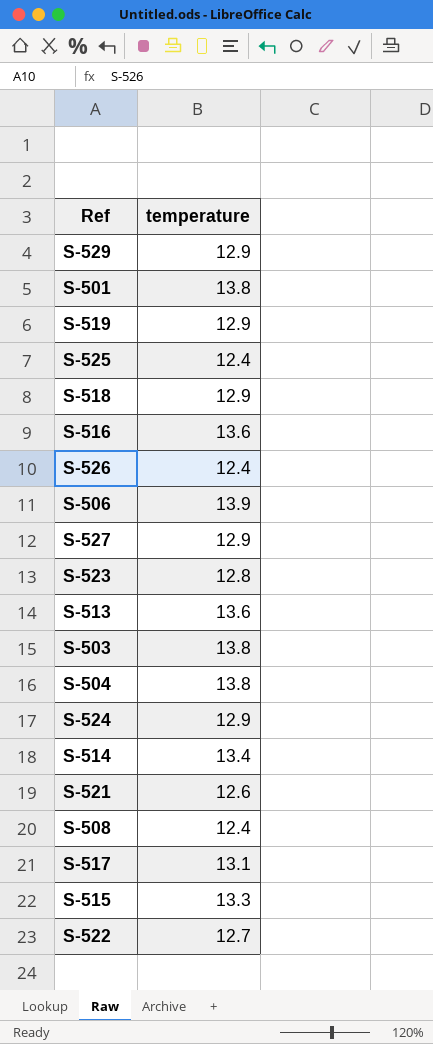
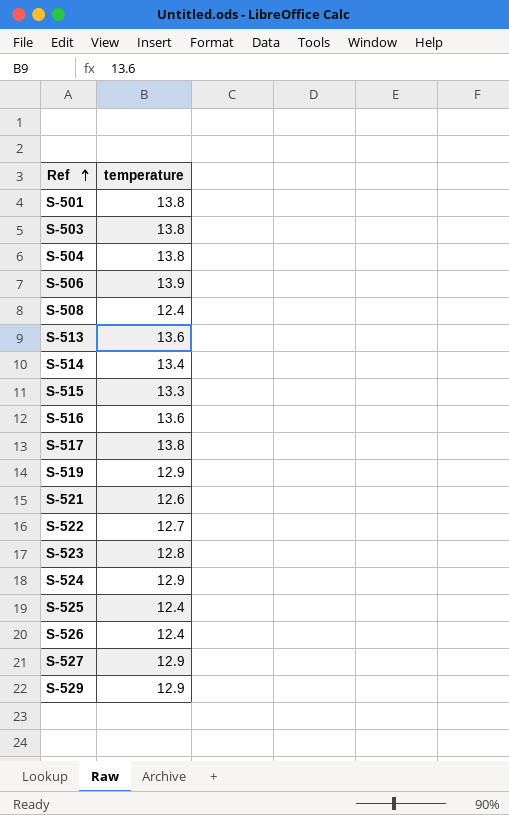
row order: none -> Ref ascending
row S-518: 12.9 -> none
S-517 | temperature: 13.1 -> 13.8

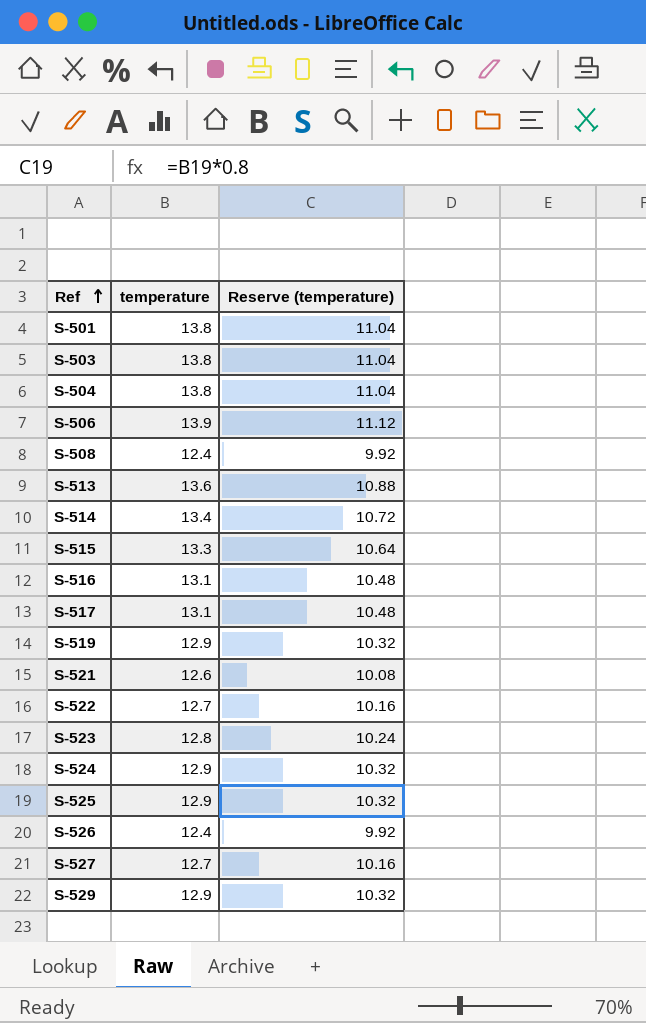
column Reserve (temperature) | formula: none -> [temperature] * 0.8
S-516 | temperature: 13.6 -> 13.1
S-517 | temperature: 13.8 -> 13.1
S-525 | temperature: 12.4 -> 12.9
S-527 | temperature: 12.9 -> 12.7

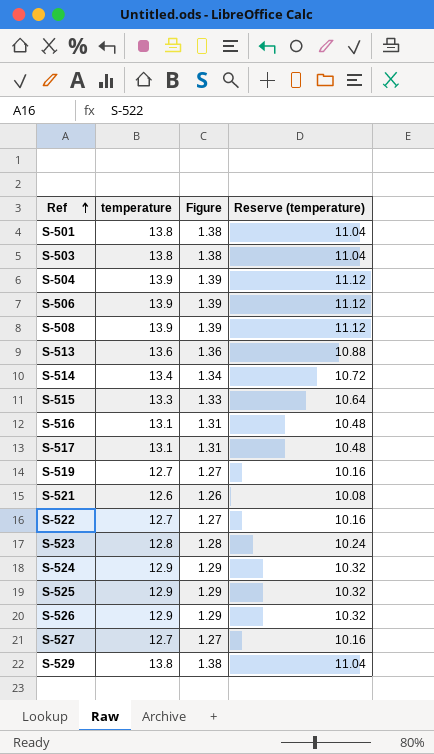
column Figure | formula: none -> [temperature] * 0.1
S-504 | temperature: 13.8 -> 13.9
S-504 | Reserve (temperature): 11.04 -> 11.12
S-508 | temperature: 12.4 -> 13.9
S-508 | Reserve (temperature): 9.92 -> 11.12
S-519 | temperature: 12.9 -> 12.7
S-519 | Reserve (temperature): 10.32 -> 10.16
S-526 | temperature: 12.4 -> 12.9
S-526 | Reserve (temperature): 9.92 -> 10.32
S-529 | temperature: 12.9 -> 13.8
S-529 | Reserve (temperature): 10.32 -> 11.04

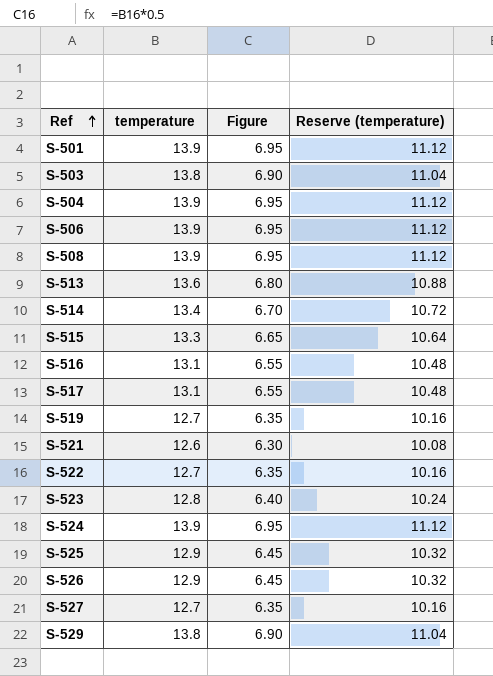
column Figure | formula: [temperature] * 0.1 -> [temperature] * 0.5
S-501 | temperature: 13.8 -> 13.9
S-501 | Reserve (temperature): 11.04 -> 11.12
S-524 | temperature: 12.9 -> 13.9
S-524 | Reserve (temperature): 10.32 -> 11.12

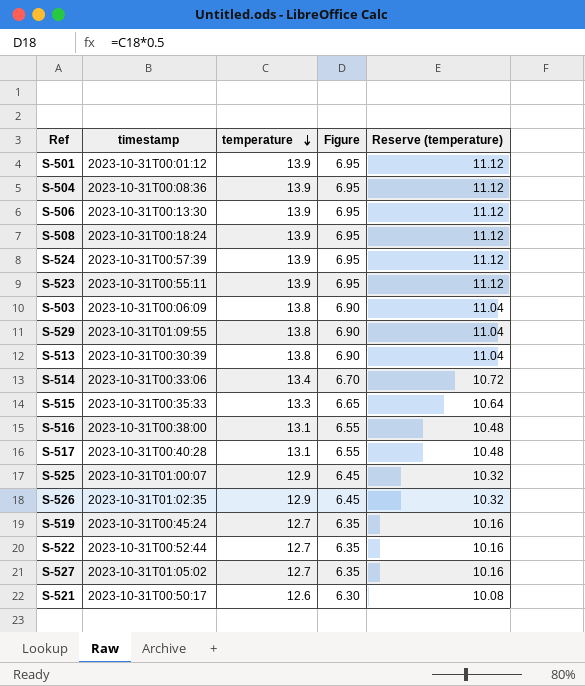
row order: Ref ascending -> temperature descending
column timestamp | position: none -> 2
S-523 | temperature: 12.8 -> 13.9
S-523 | Figure: 6.40 -> 6.95
S-523 | Reserve (temperature): 10.24 -> 11.12
S-513 | temperature: 13.6 -> 13.8
S-513 | Figure: 6.80 -> 6.90
S-513 | Reserve (temperature): 10.88 -> 11.04

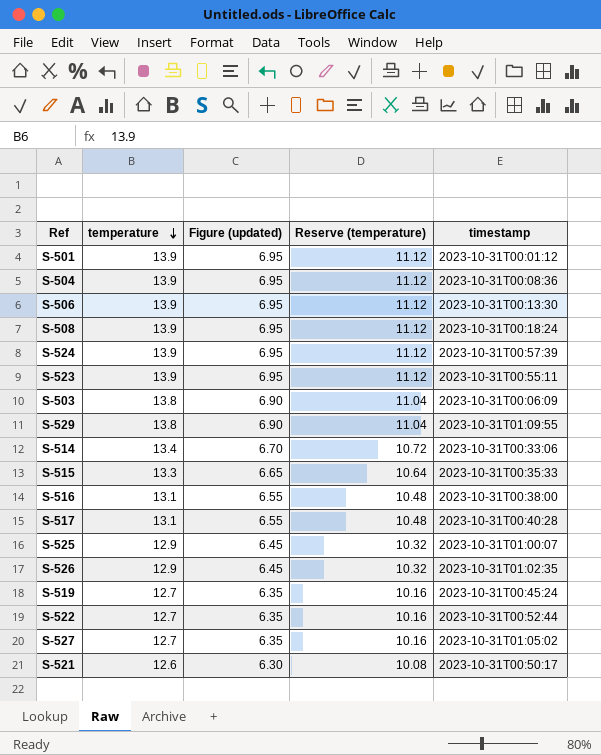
column name: Figure -> Figure (updated)
column timestamp | position: 2 -> 5
row S-513: 2023-10-31T00:30:39 | 13.8 | 6.90 | 11.04 -> none

